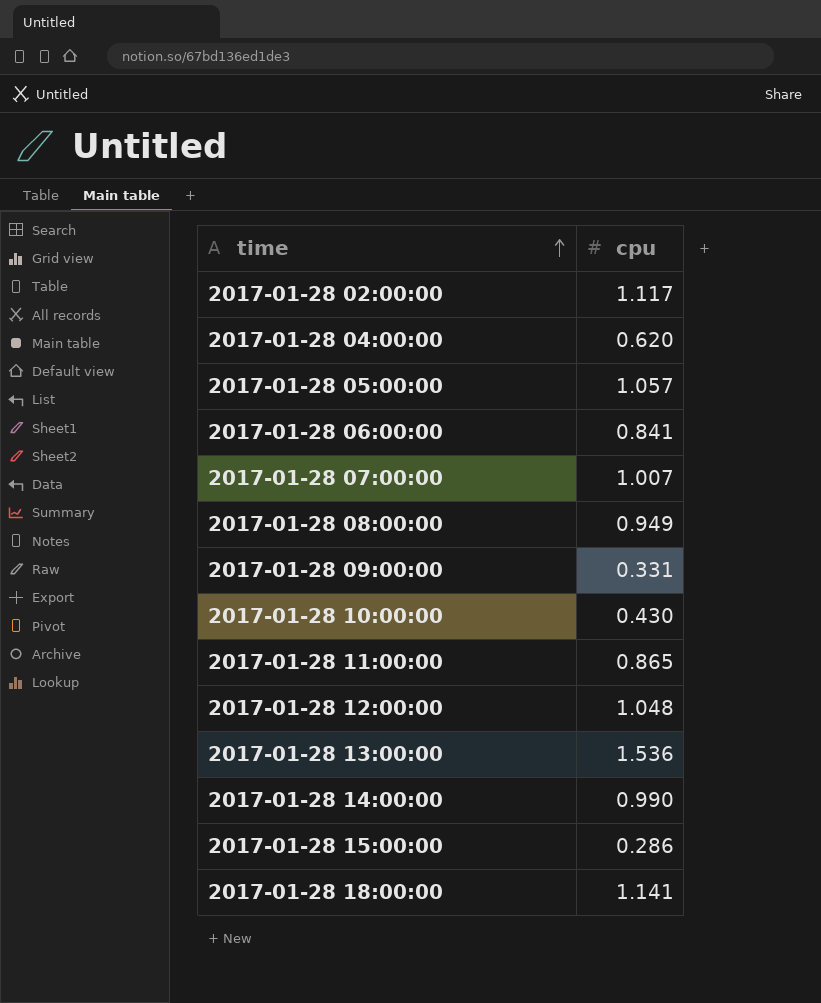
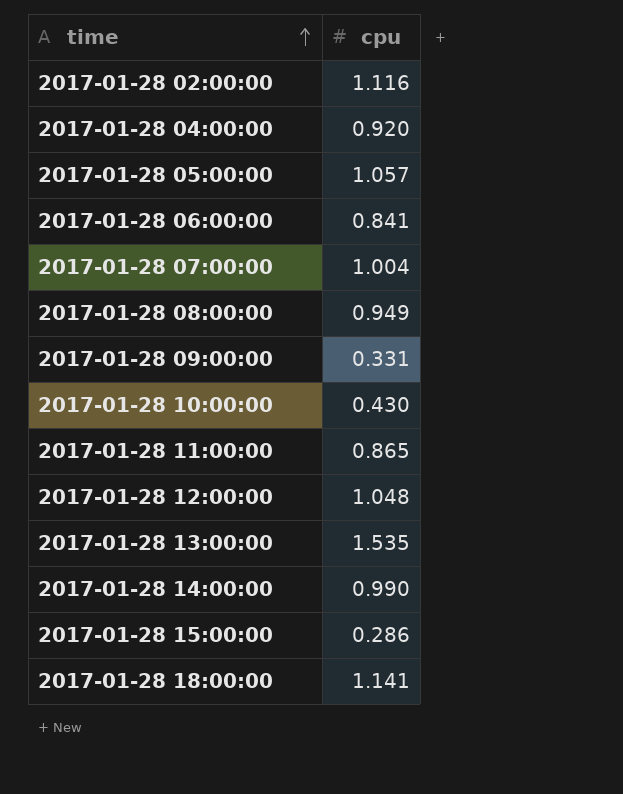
2017-01-28 02:00:00 | cpu: 1.117 -> 1.116
2017-01-28 04:00:00 | cpu: 0.620 -> 0.920
2017-01-28 07:00:00 | cpu: 1.007 -> 1.004
2017-01-28 13:00:00 | cpu: 1.536 -> 1.535

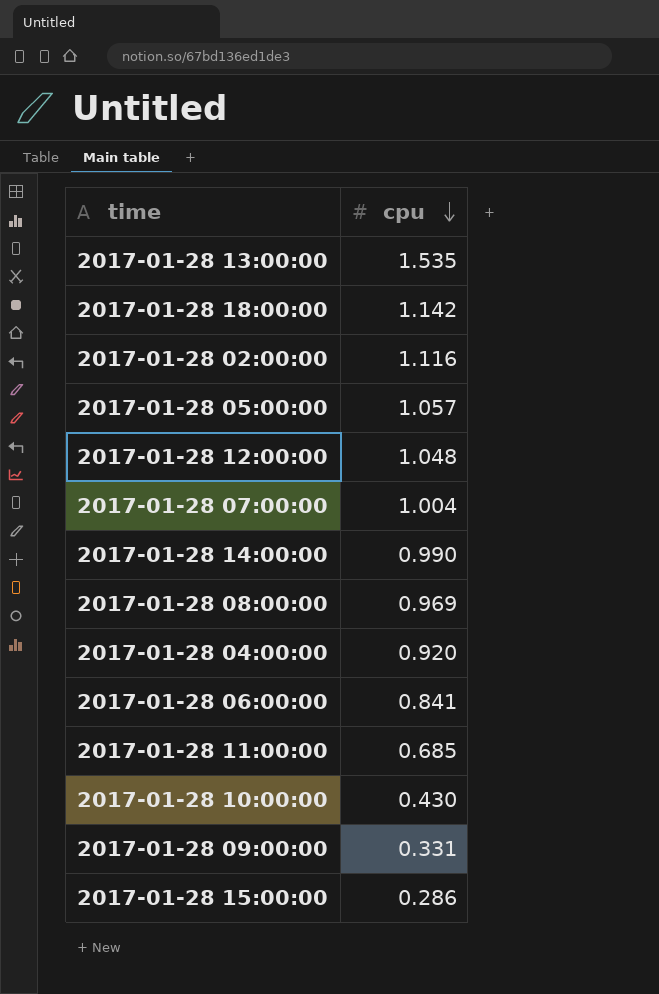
row order: time ascending -> cpu descending
2017-01-28 18:00:00 | cpu: 1.141 -> 1.142
2017-01-28 08:00:00 | cpu: 0.949 -> 0.969
2017-01-28 11:00:00 | cpu: 0.865 -> 0.685

